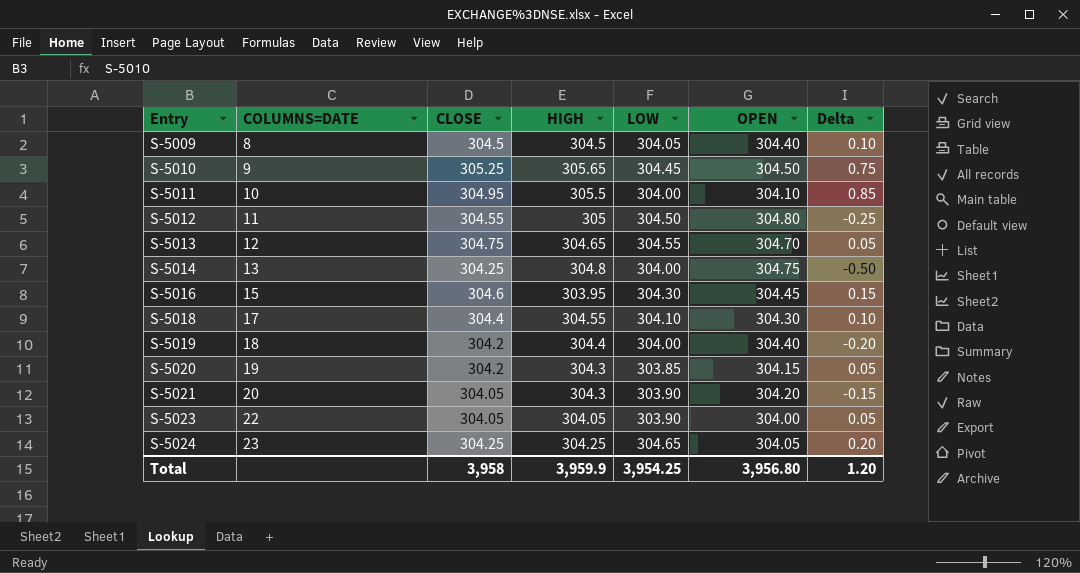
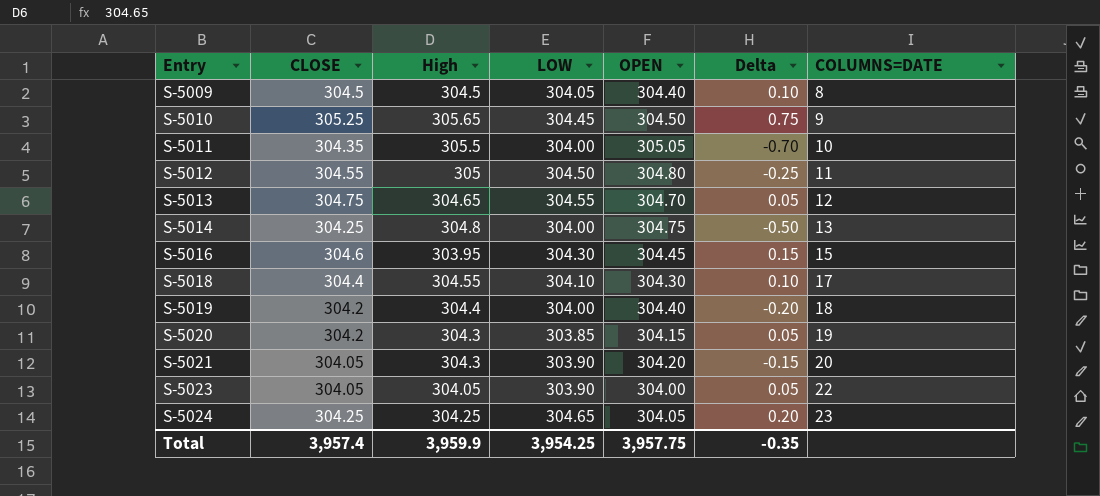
column name: HIGH -> High
column COLUMNS=DATE | position: 2 -> 7
S-5011 | CLOSE: 304.95 -> 304.35
S-5011 | OPEN: 304.10 -> 305.05
S-5011 | Delta: 0.85 -> -0.70
Total | CLOSE: 3,958 -> 3,957.4
Total | OPEN: 3,956.80 -> 3,957.75
Total | Delta: 1.20 -> -0.35

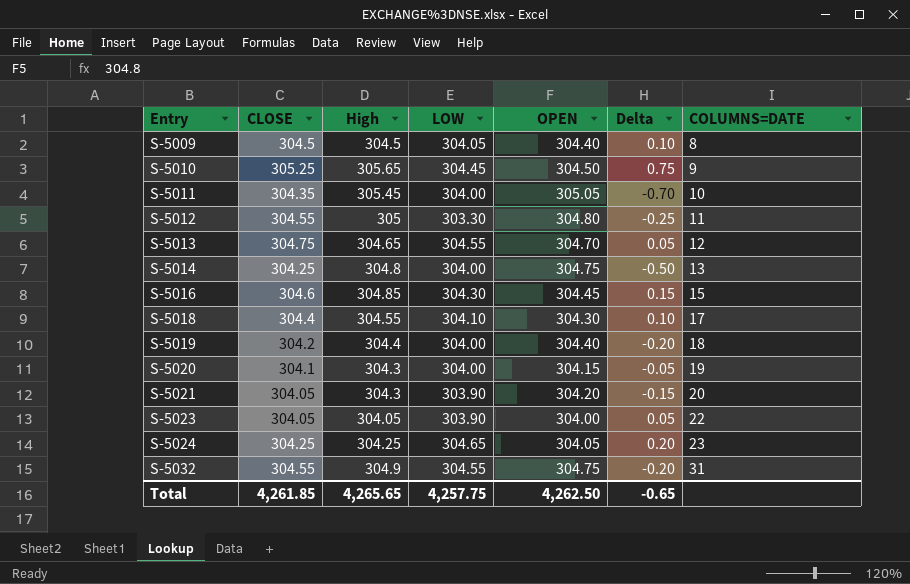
S-5011 | High: 305.5 -> 305.45
S-5012 | LOW: 304.50 -> 303.30
S-5016 | High: 303.95 -> 304.85
S-5020 | CLOSE: 304.2 -> 304.1
S-5020 | LOW: 303.85 -> 304.00
S-5020 | Delta: 0.05 -> -0.05
row S-5032: none -> 304.55 | 304.9 | 304.55 | 304.75 | -0.20 | 31
Total | CLOSE: 3,957.4 -> 4,261.85
Total | High: 3,959.9 -> 4,265.65
Total | LOW: 3,954.25 -> 4,257.75
Total | OPEN: 3,957.75 -> 4,262.50
Total | Delta: -0.35 -> -0.65

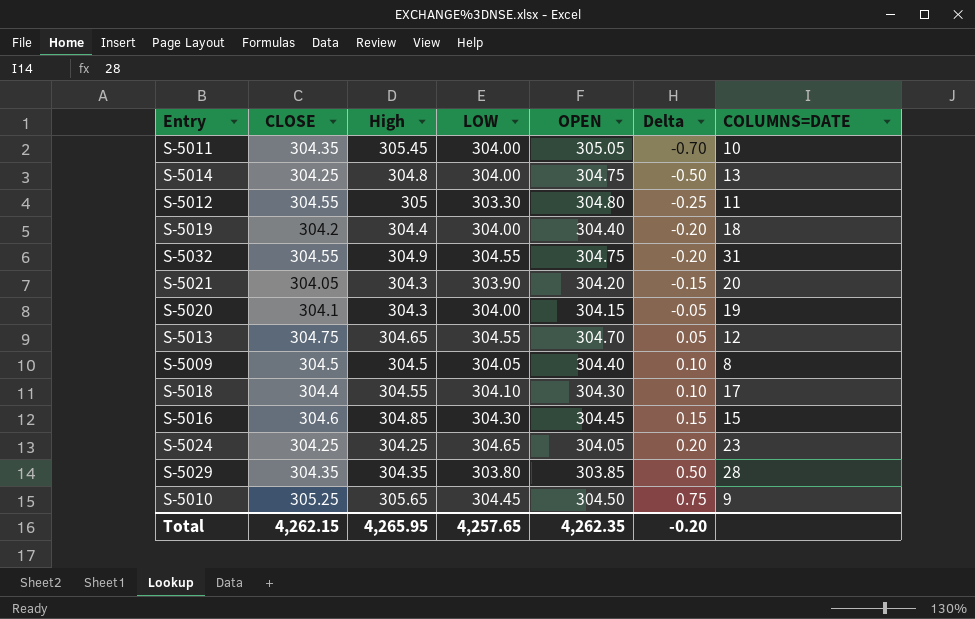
row order: Entry ascending -> Delta ascending
row S-5023: 304.05 | 304.05 | 303.90 | 304.00 | 0.05 | 22 -> none
row S-5029: none -> 304.35 | 304.35 | 303.80 | 303.85 | 0.50 | 28
Total | CLOSE: 4,261.85 -> 4,262.15
Total | High: 4,265.65 -> 4,265.95
Total | LOW: 4,257.75 -> 4,257.65
Total | OPEN: 4,262.50 -> 4,262.35
Total | Delta: -0.65 -> -0.20

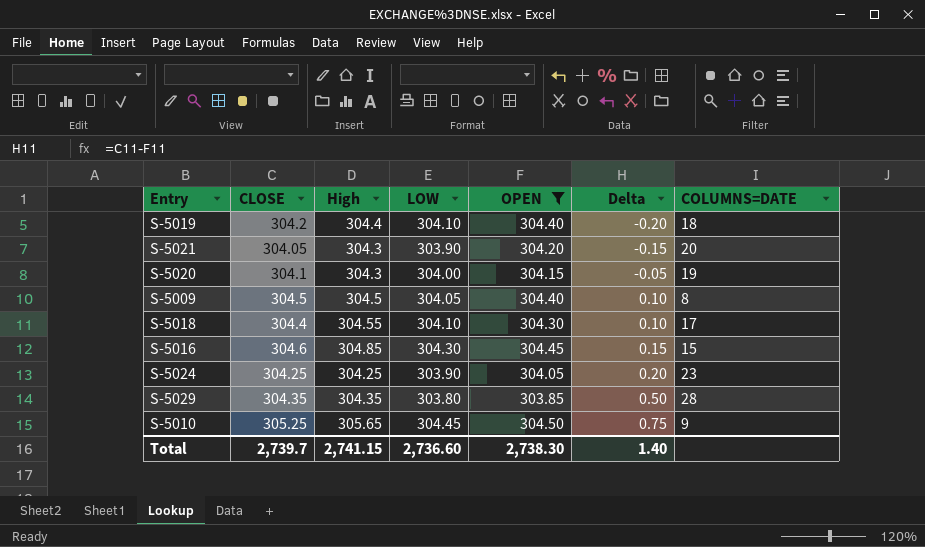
filter: none -> OPEN <= 304.50
S-5019 | LOW: 304.00 -> 304.10
S-5024 | LOW: 304.65 -> 303.90
Total | CLOSE: 4,262.15 -> 2,739.7
Total | High: 4,265.95 -> 2,741.15
Total | LOW: 4,257.65 -> 2,736.60
Total | OPEN: 4,262.35 -> 2,738.30
Total | Delta: -0.20 -> 1.40

